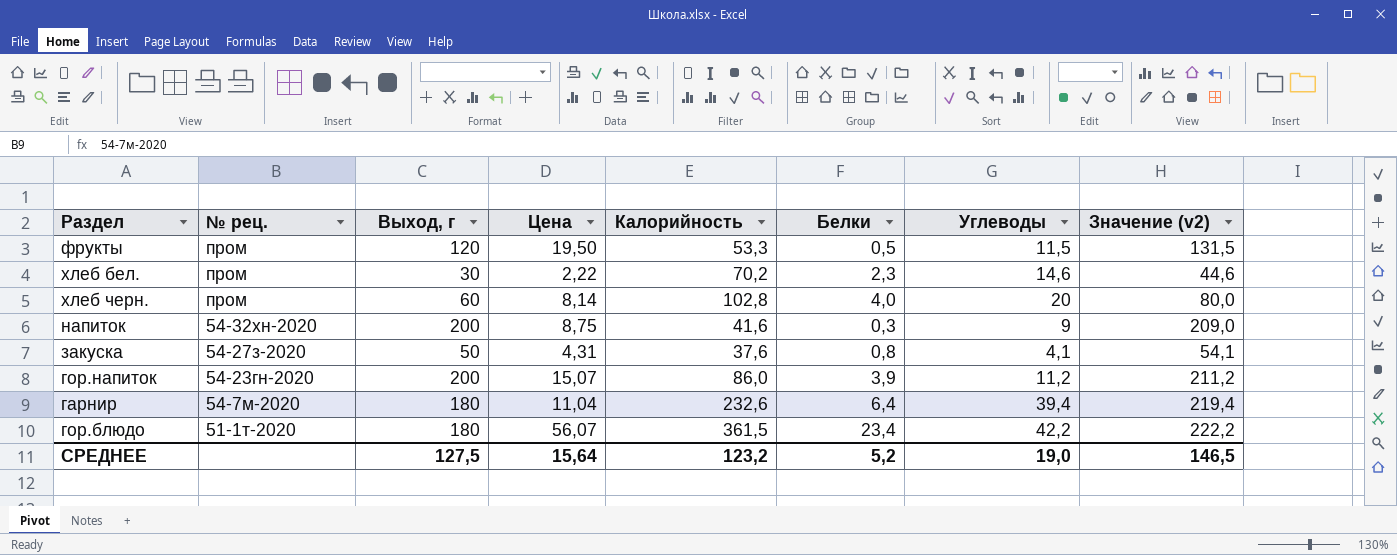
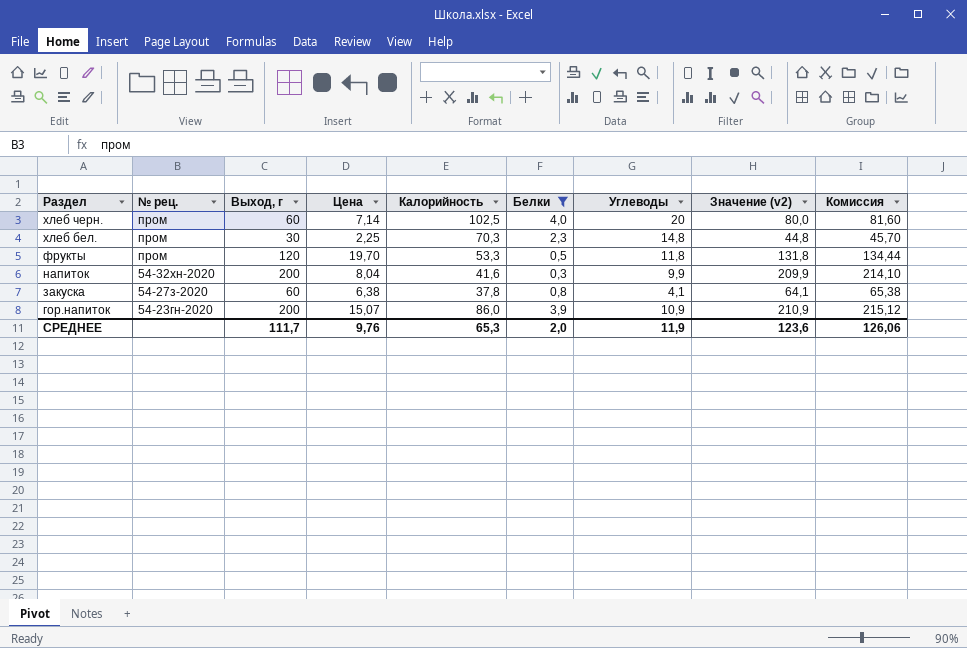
filter: none -> Белки <= 4,0
row order: № рец. descending -> Раздел descending
column Комиссия | formula: none -> [Значение (v2)] * 1,02
хлеб черн. | Цена: 8,14 -> 7,14
хлеб черн. | Калорийность: 102,8 -> 102,5
хлеб бел. | Цена: 2,22 -> 2,25
хлеб бел. | Калорийность: 70,2 -> 70,3
хлеб бел. | Углеводы: 14,6 -> 14,8
хлеб бел. | Значение (v2): 44,6 -> 44,8
фрукты | Цена: 19,50 -> 19,70
фрукты | Углеводы: 11,5 -> 11,8
фрукты | Значение (v2): 131,5 -> 131,8
напиток | Цена: 8,75 -> 8,04
напиток | Углеводы: 9 -> 9,9
напиток | Значение (v2): 209,0 -> 209,9
закуска | Выход, г: 50 -> 60
закуска | Цена: 4,31 -> 6,38
закуска | Калорийность: 37,6 -> 37,8
закуска | Значение (v2): 54,1 -> 64,1
гор.напиток | Углеводы: 11,2 -> 10,9
гор.напиток | Значение (v2): 211,2 -> 210,9
СРЕДНЕЕ | Выход, г: 127,5 -> 111,7
СРЕДНЕЕ | Цена: 15,64 -> 9,76
СРЕДНЕЕ | Калорийность: 123,2 -> 65,3
СРЕДНЕЕ | Белки: 5,2 -> 2,0
СРЕДНЕЕ | Углеводы: 19,0 -> 11,9
СРЕДНЕЕ | Значение (v2): 146,5 -> 123,6

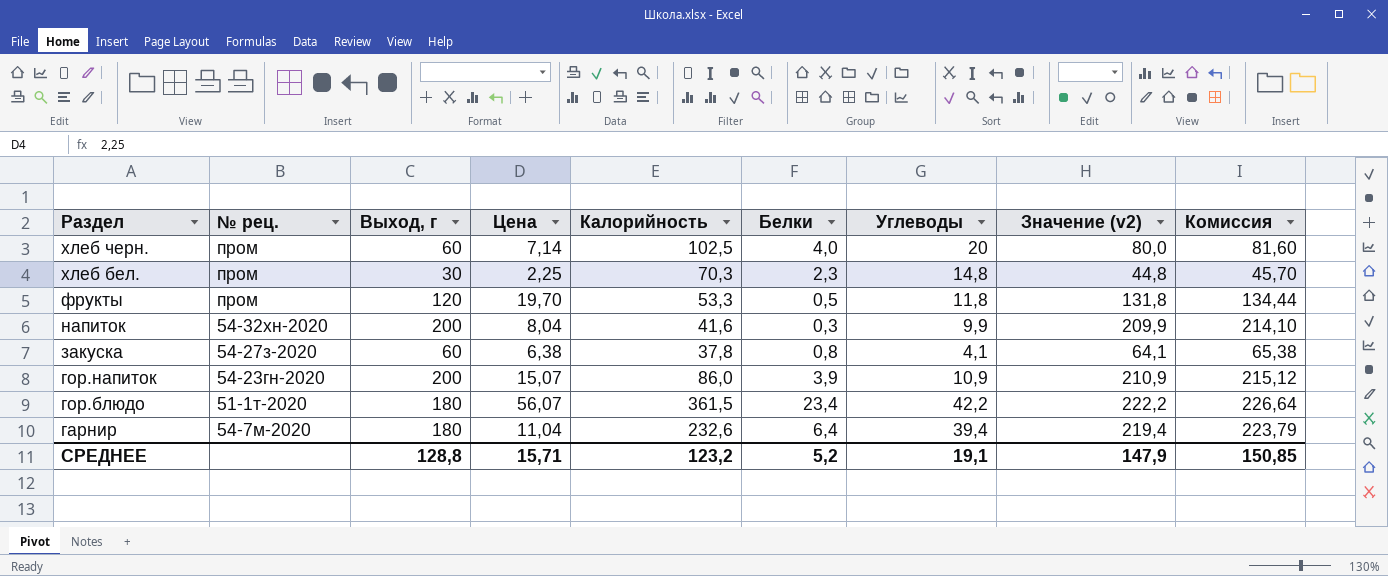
filter: Белки <= 4,0 -> none
СРЕДНЕЕ | Выход, г: 111,7 -> 128,8
СРЕДНЕЕ | Цена: 9,76 -> 15,71
СРЕДНЕЕ | Калорийность: 65,3 -> 123,2
СРЕДНЕЕ | Белки: 2,0 -> 5,2
СРЕДНЕЕ | Углеводы: 11,9 -> 19,1
СРЕДНЕЕ | Значение (v2): 123,6 -> 147,9
СРЕДНЕЕ | Комиссия: 126,06 -> 150,85

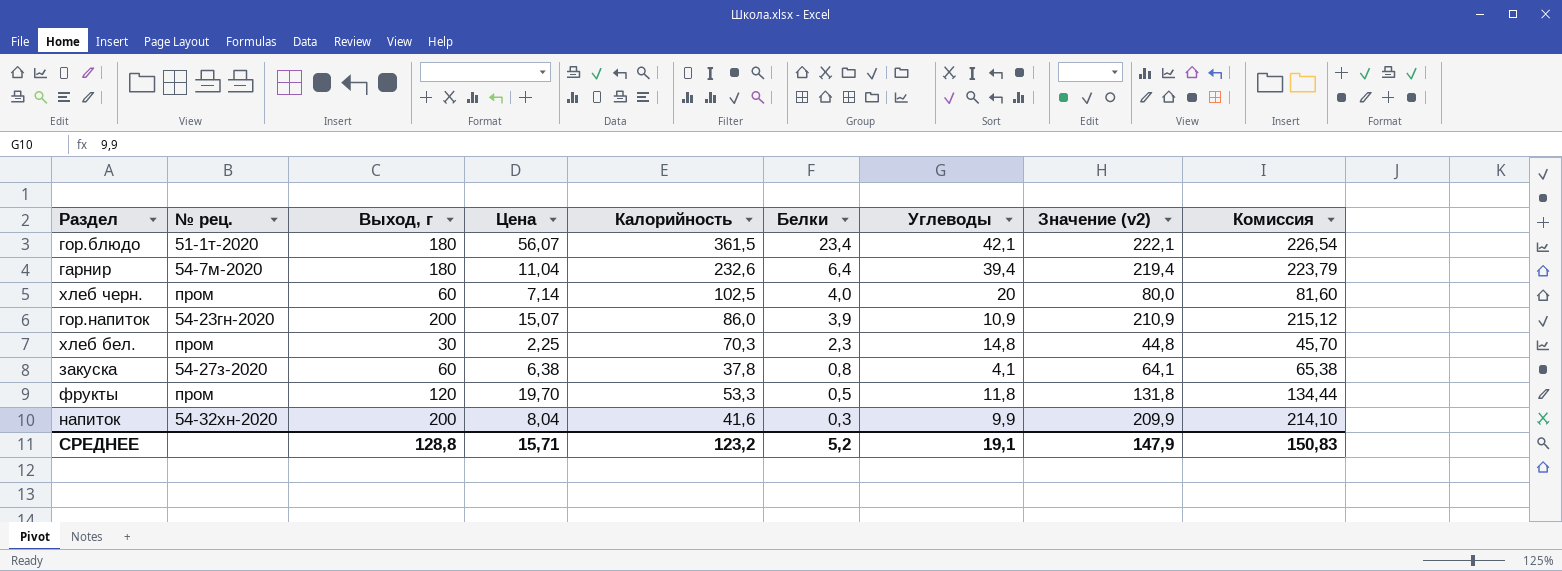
row order: Раздел descending -> Белки descending
гор.блюдо | Углеводы: 42,2 -> 42,1
гор.блюдо | Значение (v2): 222,2 -> 222,1
гор.блюдо | Комиссия: 226,64 -> 226,54
СРЕДНЕЕ | Комиссия: 150,85 -> 150,83

